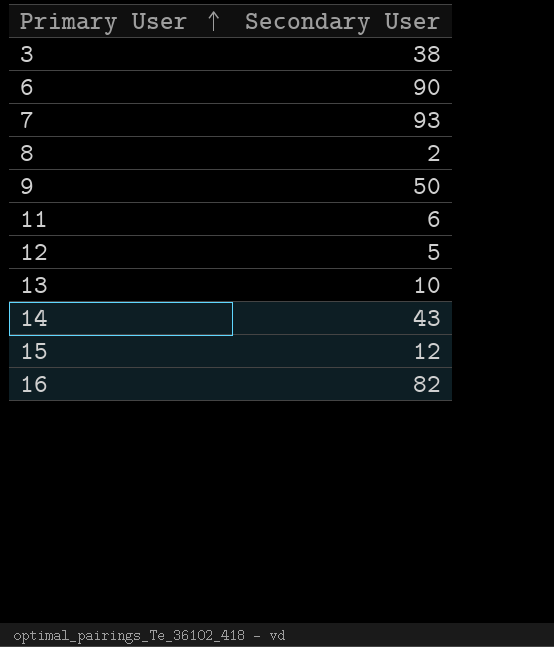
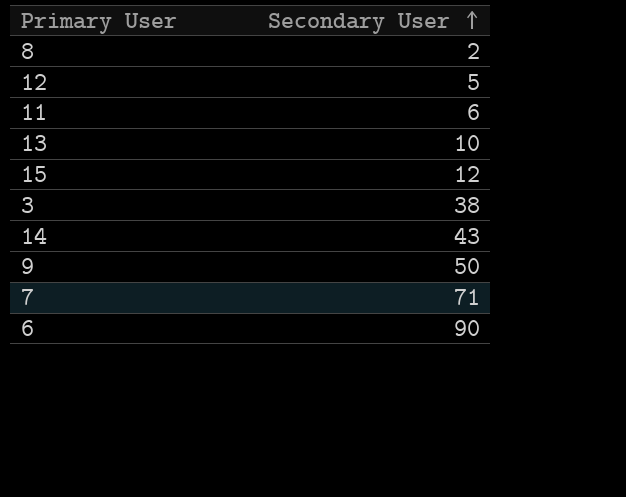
row order: Primary User ascending -> Secondary User ascending
row 16: 82 -> none
7 | Secondary User: 93 -> 71

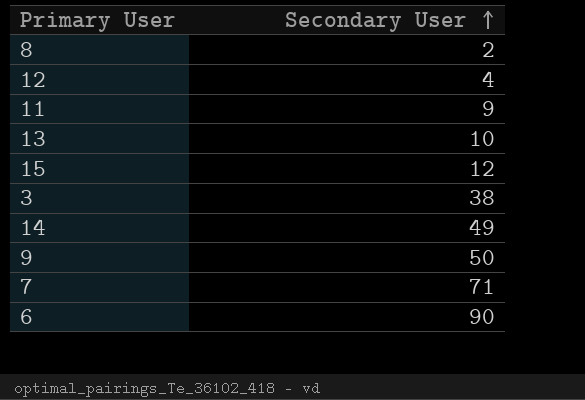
12 | Secondary User: 5 -> 4
11 | Secondary User: 6 -> 9
14 | Secondary User: 43 -> 49

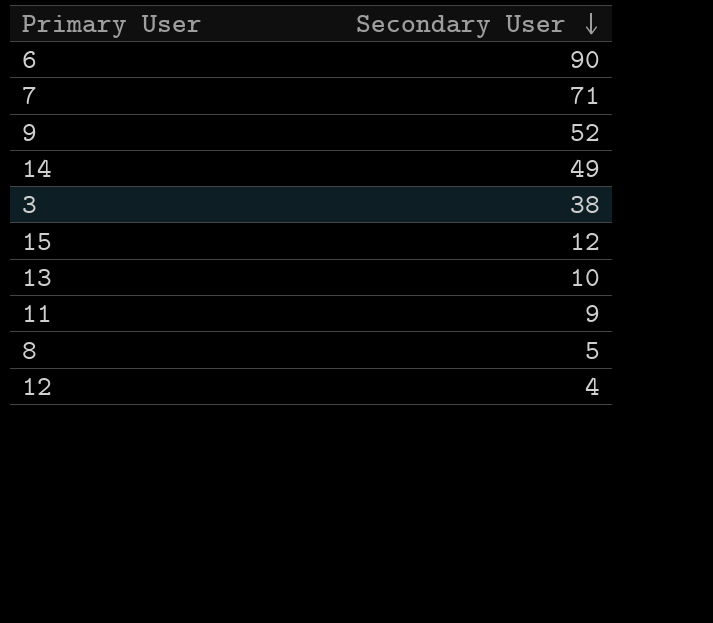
row order: Secondary User ascending -> Secondary User descending
9 | Secondary User: 50 -> 52
8 | Secondary User: 2 -> 5

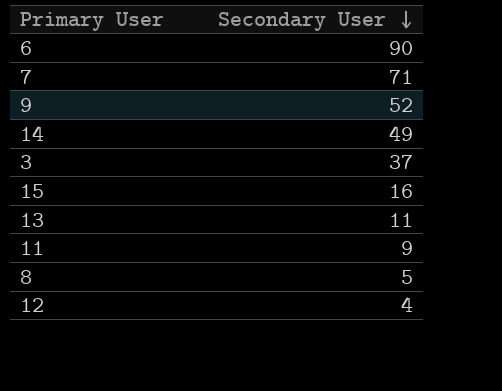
3 | Secondary User: 38 -> 37
15 | Secondary User: 12 -> 16
13 | Secondary User: 10 -> 11

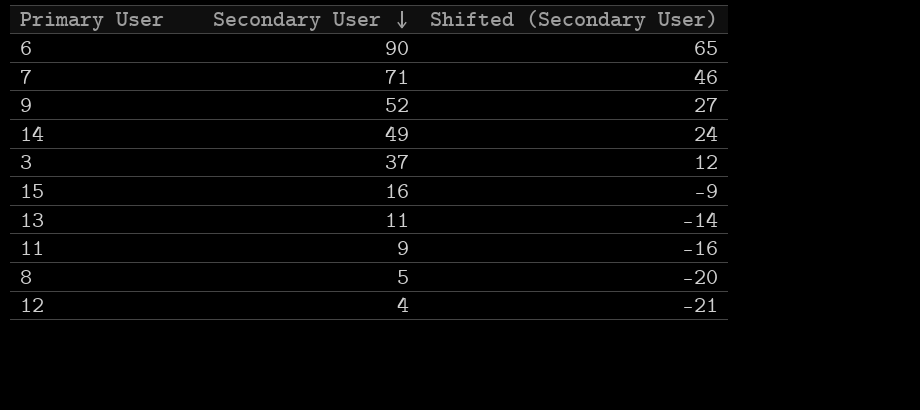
column Shifted (Secondary User) | formula: none -> [Secondary User] - 25

